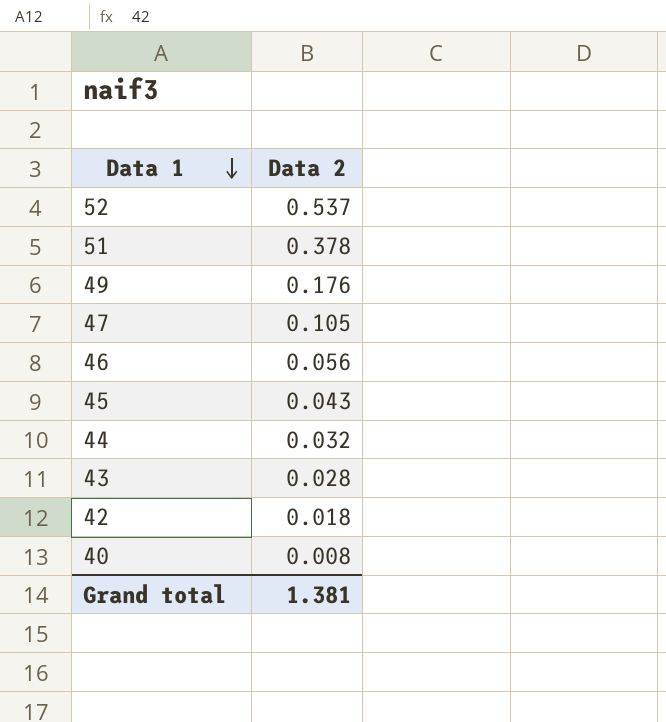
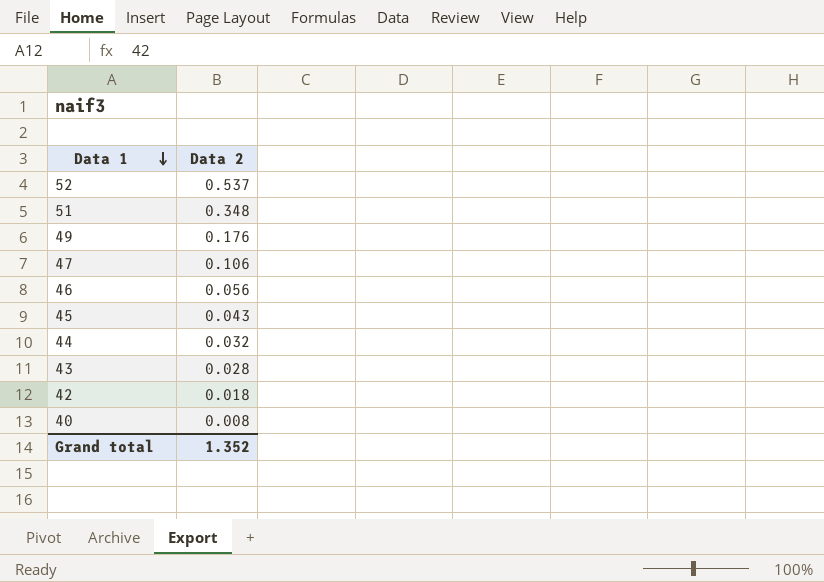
51 | Data 2: 0.378 -> 0.348
47 | Data 2: 0.105 -> 0.106
Grand total | Data 2: 1.381 -> 1.352

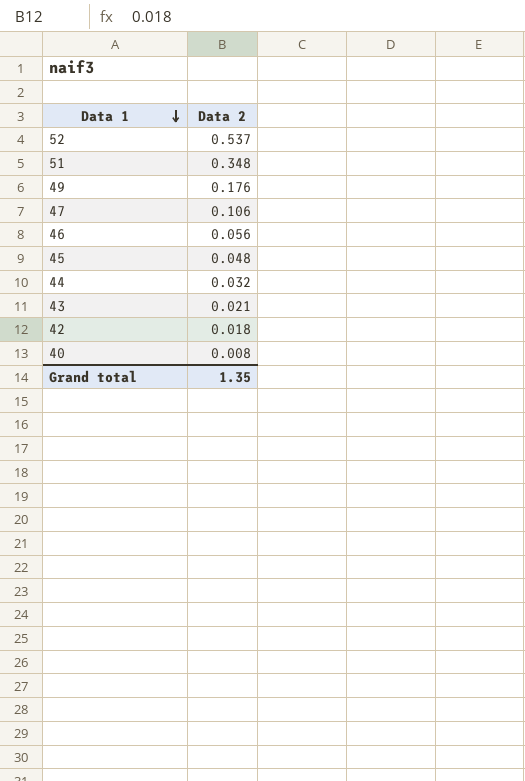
45 | Data 2: 0.043 -> 0.048
43 | Data 2: 0.028 -> 0.021
Grand total | Data 2: 1.352 -> 1.35

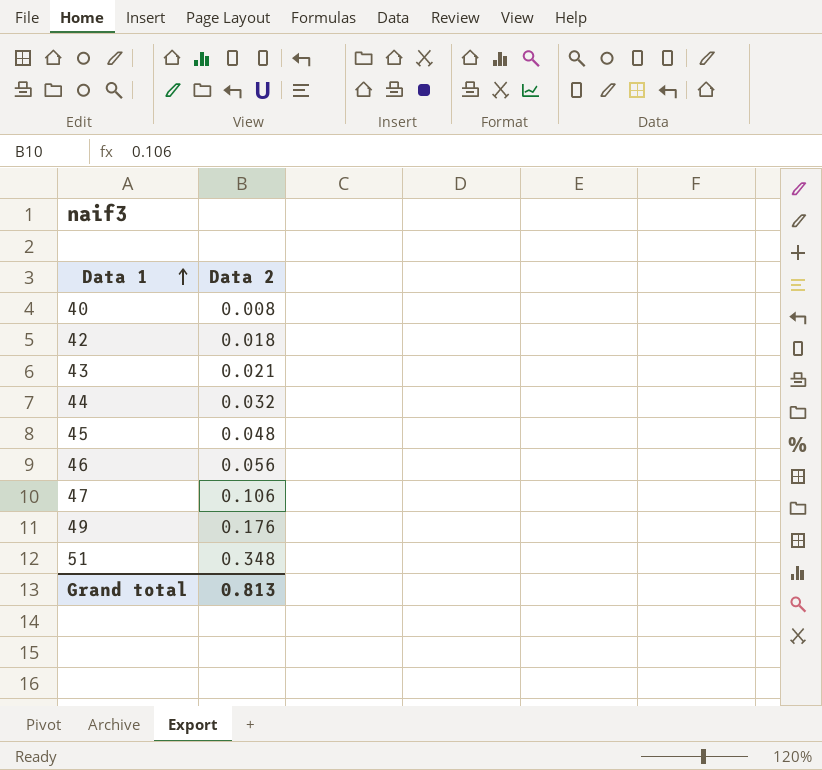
row order: Data 1 descending -> Data 1 ascending
row 52: 0.537 -> none
Grand total | Data 2: 1.35 -> 0.813

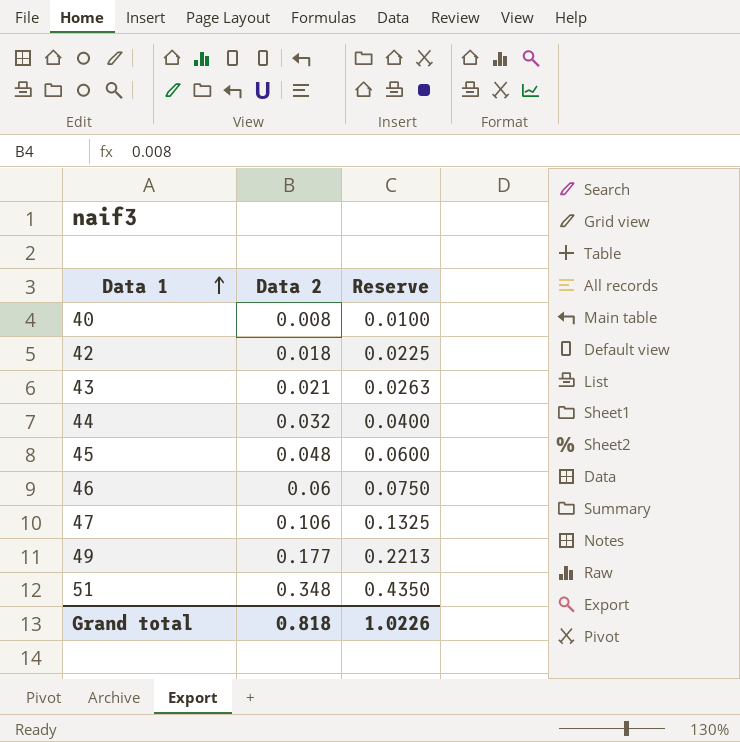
column Reserve | formula: none -> [Data 2] * 1.25
46 | Data 2: 0.056 -> 0.06
49 | Data 2: 0.176 -> 0.177
Grand total | Data 2: 0.813 -> 0.818

